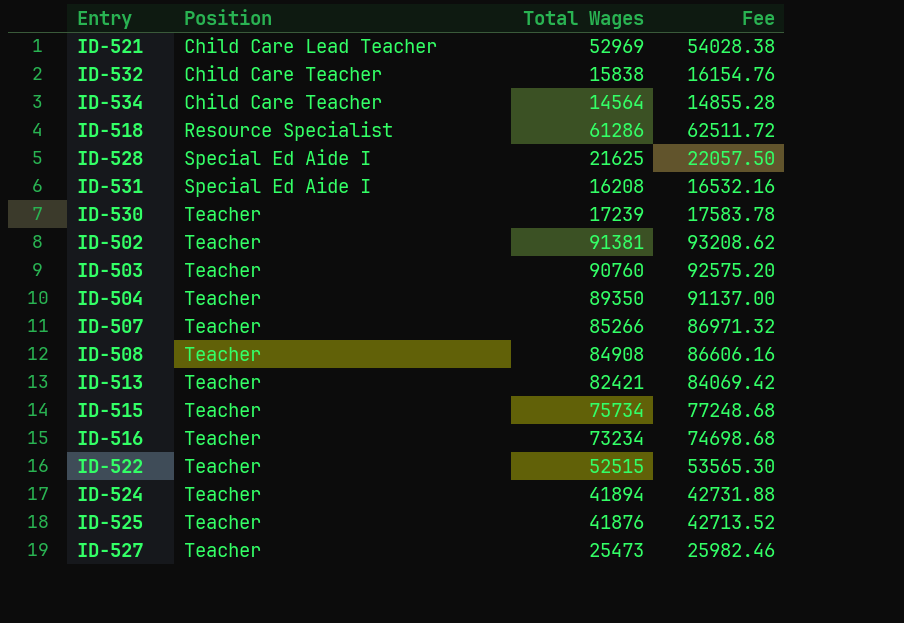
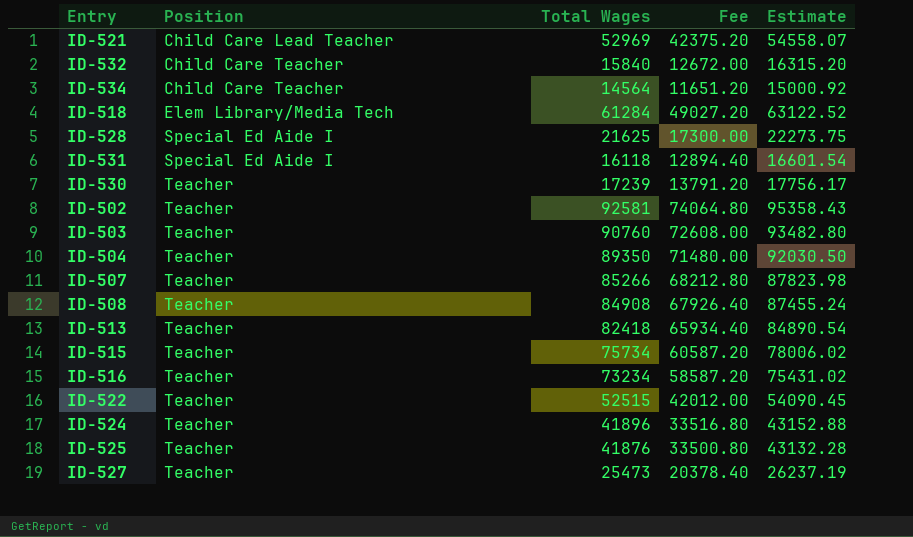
column Fee | formula: [Total Wages] * 1.02 -> [Total Wages] * 0.8
column Estimate | formula: none -> [Total Wages] * 1.03
ID-532 | Total Wages: 15838 -> 15840
ID-518 | Position: Resource Specialist -> Elem Library/Media Tech
ID-518 | Total Wages: 61286 -> 61284
ID-531 | Total Wages: 16208 -> 16118
ID-502 | Total Wages: 91381 -> 92581
ID-513 | Total Wages: 82421 -> 82418
ID-524 | Total Wages: 41894 -> 41896

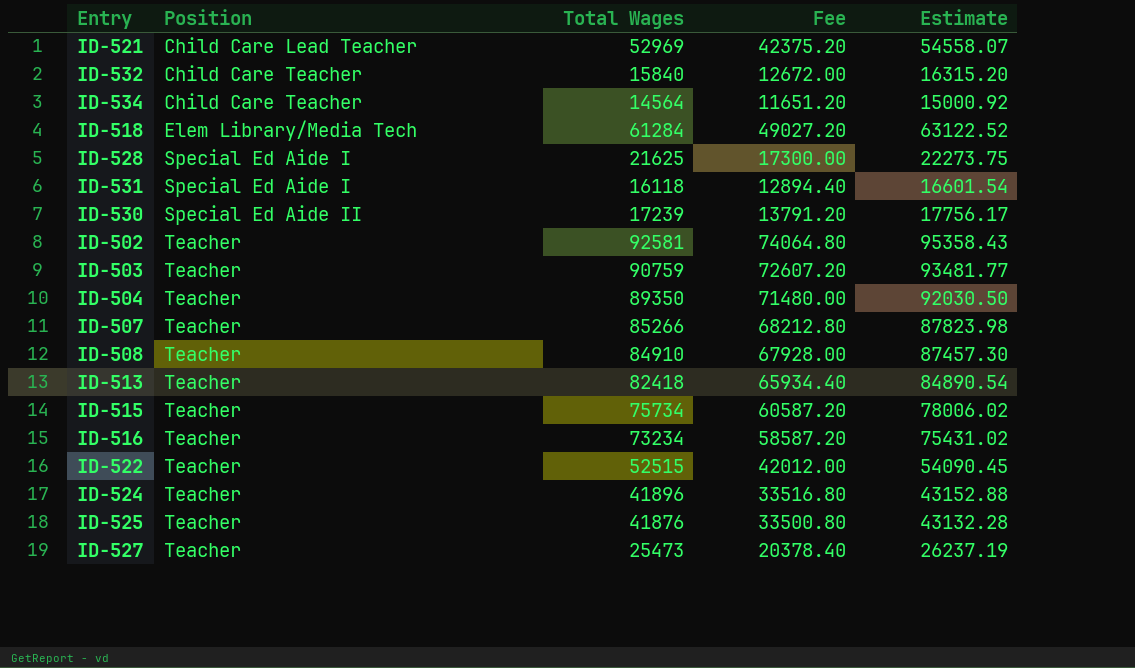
ID-530 | Position: Teacher -> Special Ed Aide II
ID-503 | Total Wages: 90760 -> 90759
ID-503 | Fee: 72608.00 -> 72607.20
ID-503 | Estimate: 93482.80 -> 93481.77
ID-508 | Total Wages: 84908 -> 84910
ID-508 | Fee: 67926.40 -> 67928.00
ID-508 | Estimate: 87455.24 -> 87457.30

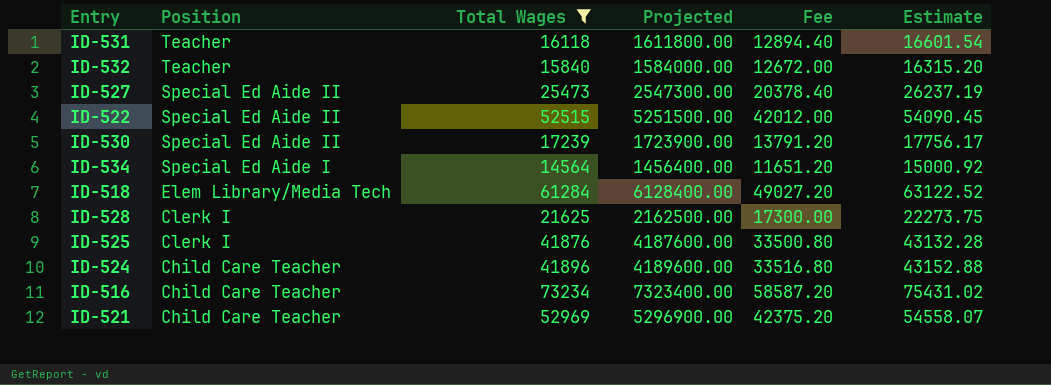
filter: none -> Total Wages <= 73234
row order: Position ascending -> Position descending
column Projected | formula: none -> [Total Wages] * 100
ID-531 | Position: Special Ed Aide I -> Teacher
ID-532 | Position: Child Care Teacher -> Teacher
ID-527 | Position: Teacher -> Special Ed Aide II
ID-522 | Position: Teacher -> Special Ed Aide II
ID-534 | Position: Child Care Teacher -> Special Ed Aide I
ID-528 | Position: Special Ed Aide I -> Clerk I
ID-525 | Position: Teacher -> Clerk I
ID-524 | Position: Teacher -> Child Care Teacher
ID-516 | Position: Teacher -> Child Care Teacher
ID-521 | Position: Child Care Lead Teacher -> Child Care Teacher

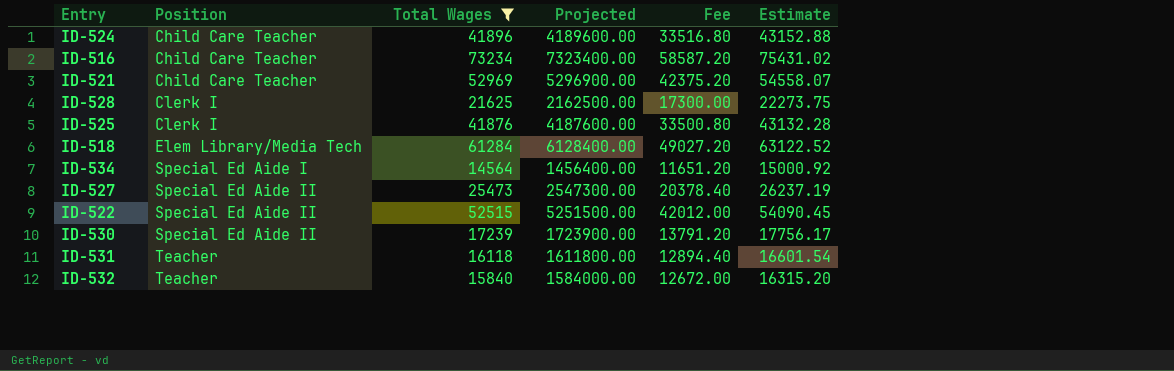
row order: Position descending -> Position ascending

